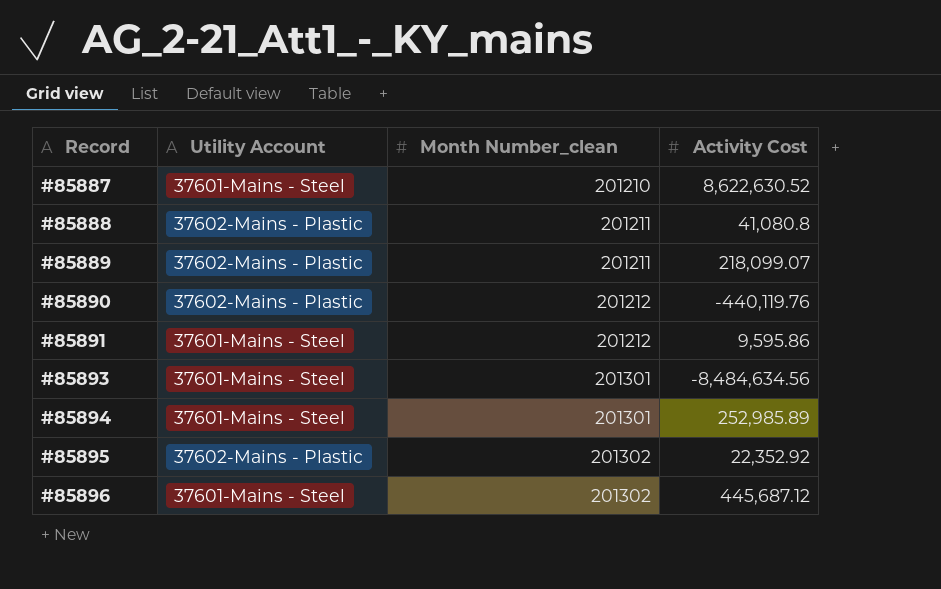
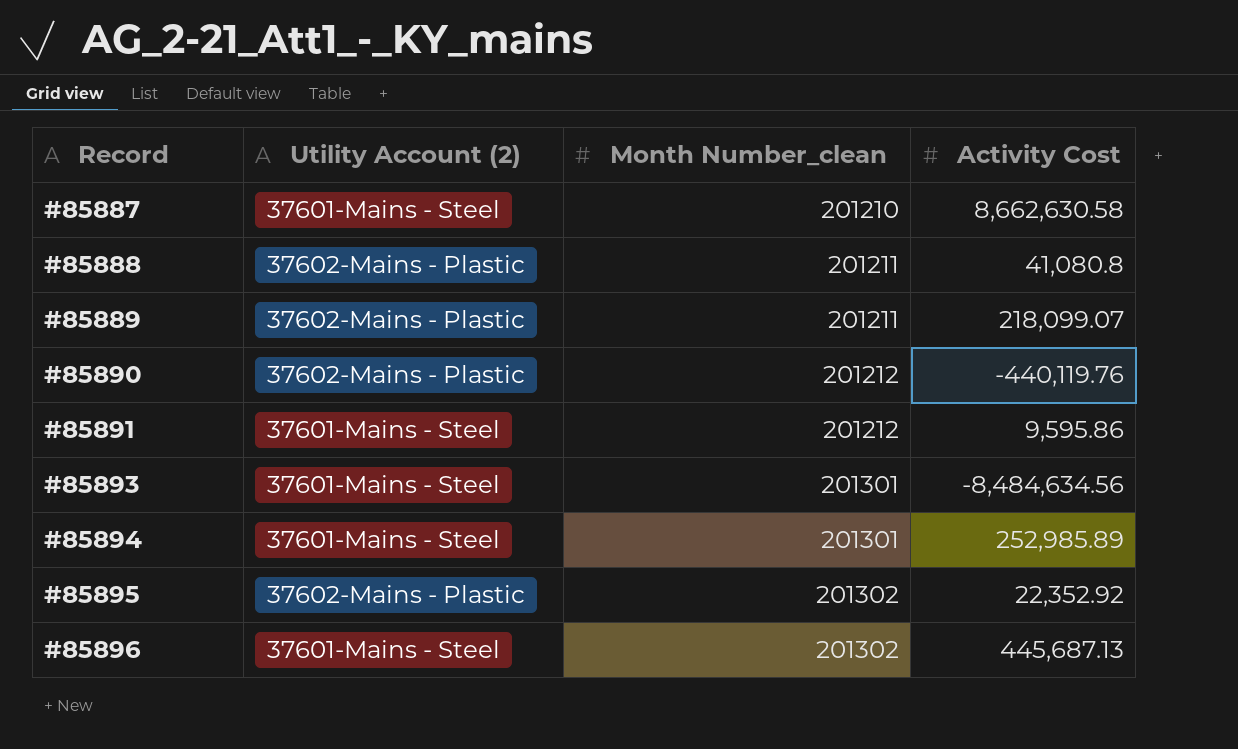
column name: Utility Account -> Utility Account (2)
#85887 | Activity Cost: 8,622,630.52 -> 8,662,630.58
#85896 | Activity Cost: 445,687.12 -> 445,687.13

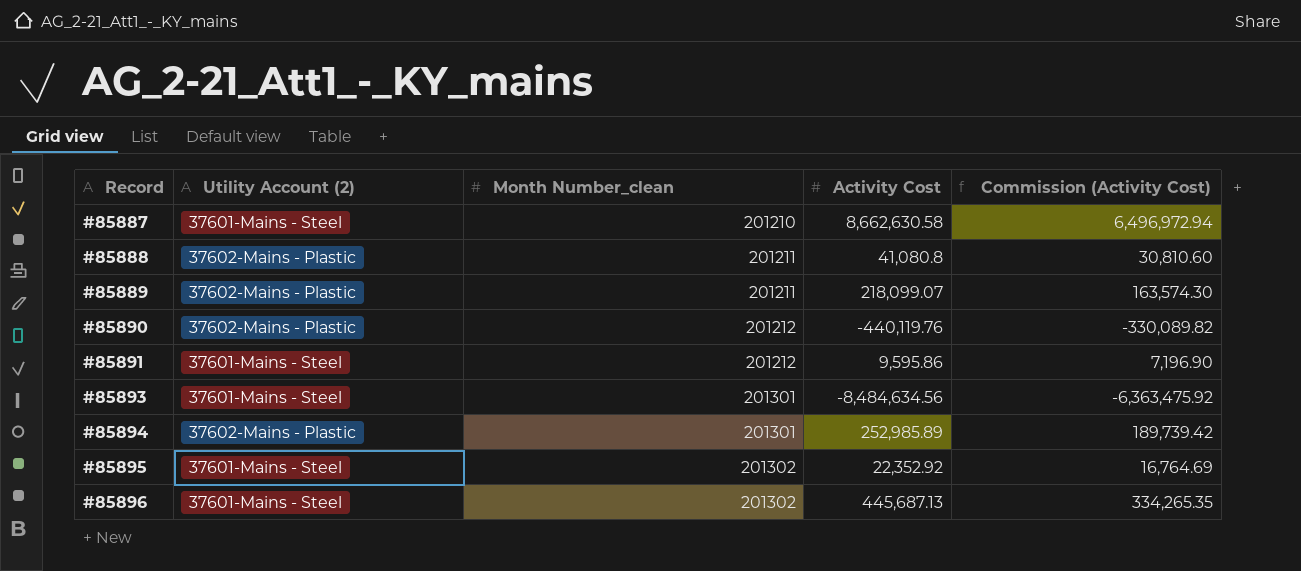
column Commission (Activity Cost) | formula: none -> [Activity Cost] * 0.75
#85894 | Utility Account (2): 37601-Mains - Steel -> 37602-Mains - Plastic
#85895 | Utility Account (2): 37602-Mains - Plastic -> 37601-Mains - Steel

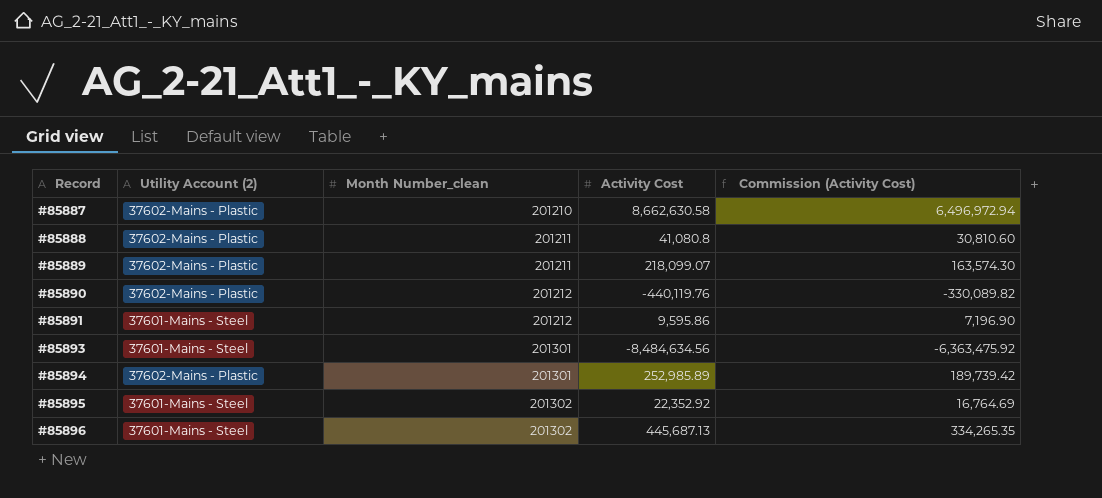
#85887 | Utility Account (2): 37601-Mains - Steel -> 37602-Mains - Plastic

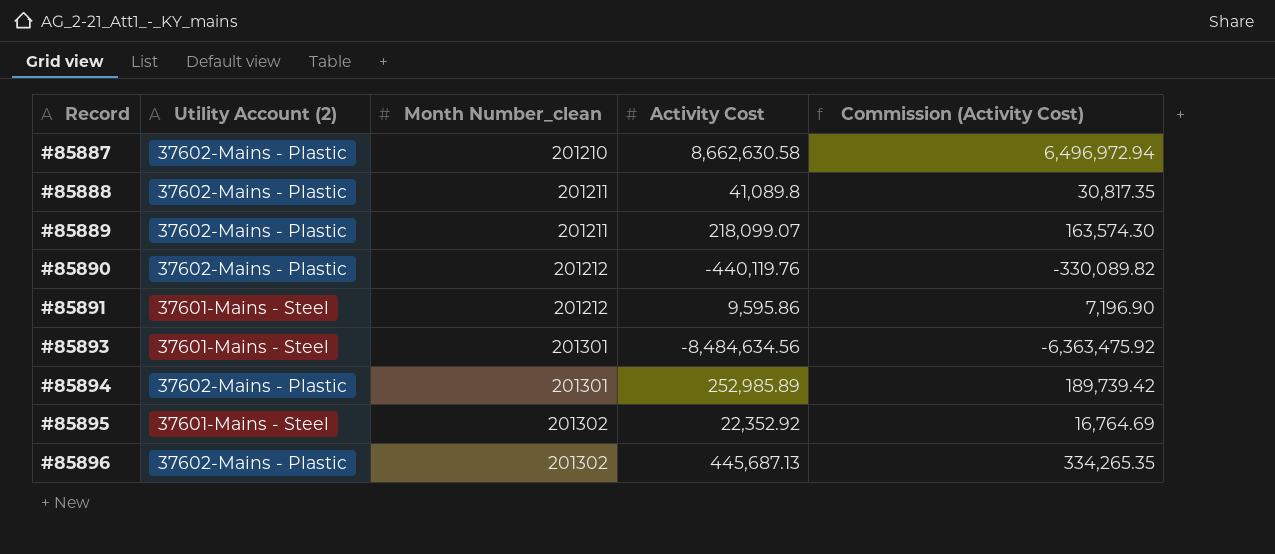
#85888 | Activity Cost: 41,080.8 -> 41,089.8
#85888 | Commission (Activity Cost): 30,810.60 -> 30,817.35
#85896 | Utility Account (2): 37601-Mains - Steel -> 37602-Mains - Plastic

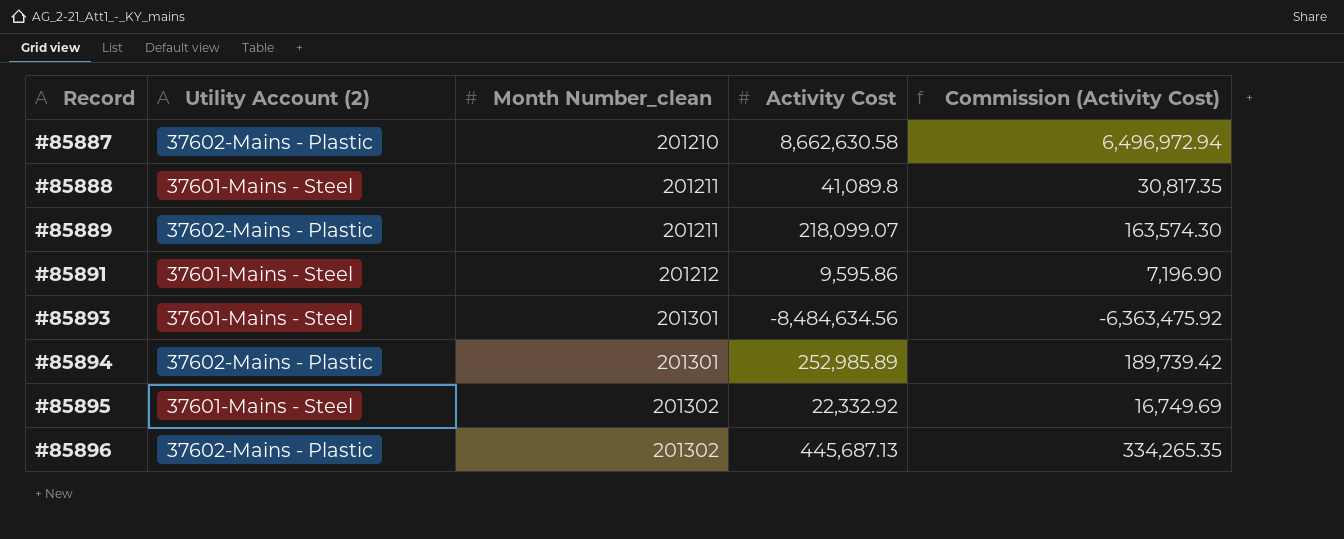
row #85890: 37602-Mains - Plastic | 201212 | -440,119.76 | -330,089.82 -> none
#85888 | Utility Account (2): 37602-Mains - Plastic -> 37601-Mains - Steel
#85895 | Activity Cost: 22,352.92 -> 22,332.92
#85895 | Commission (Activity Cost): 16,764.69 -> 16,749.69

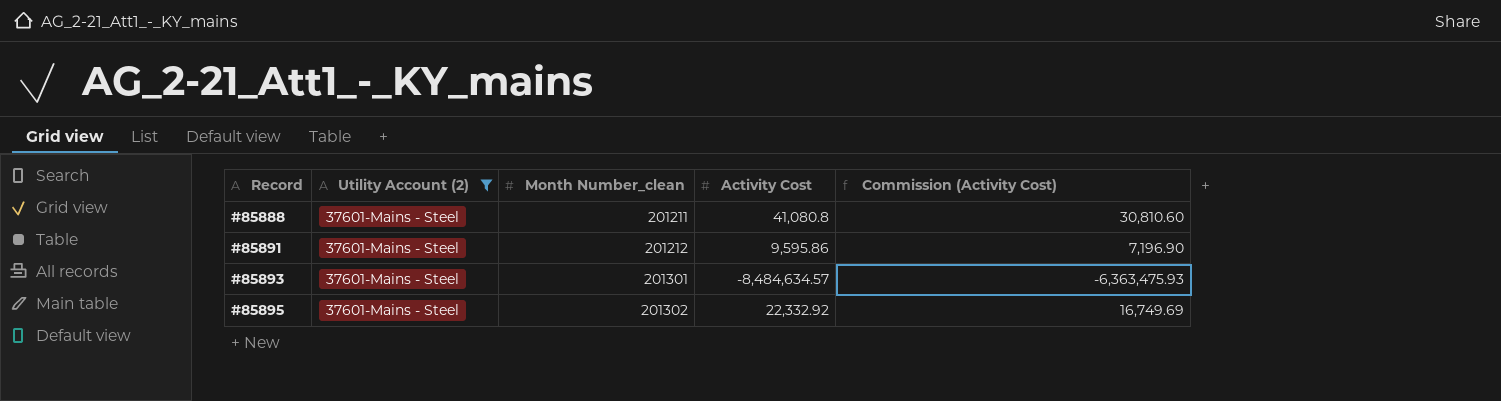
filter: none -> Utility Account (2) = 37601-Mains - Steel
#85888 | Activity Cost: 41,089.8 -> 41,080.8
#85888 | Commission (Activity Cost): 30,817.35 -> 30,810.60
#85893 | Activity Cost: -8,484,634.56 -> -8,484,634.57
#85893 | Commission (Activity Cost): -6,363,475.92 -> -6,363,475.93

